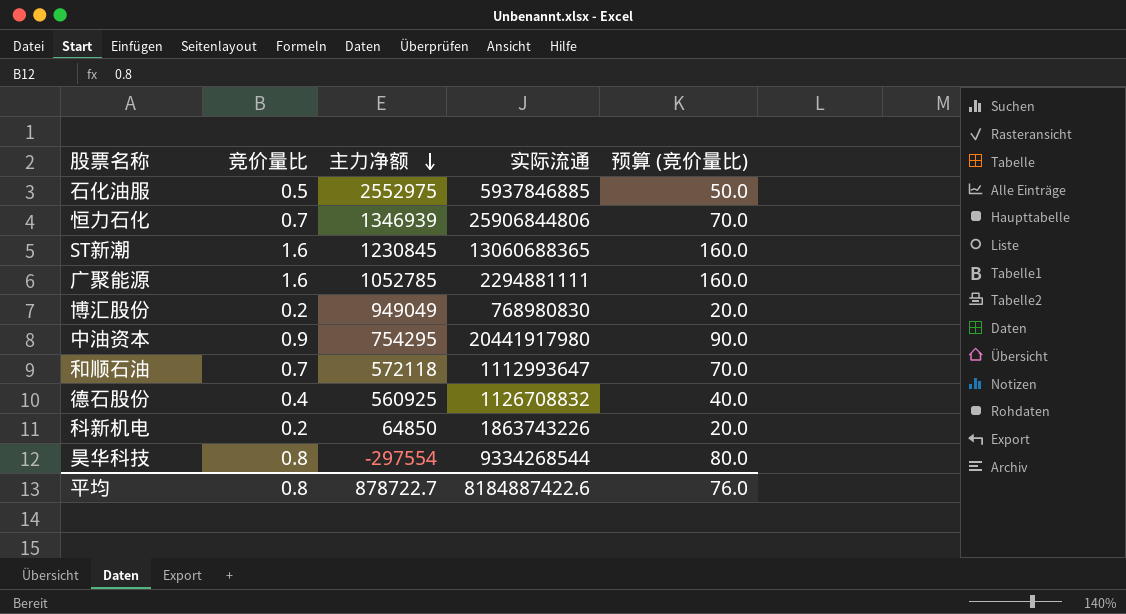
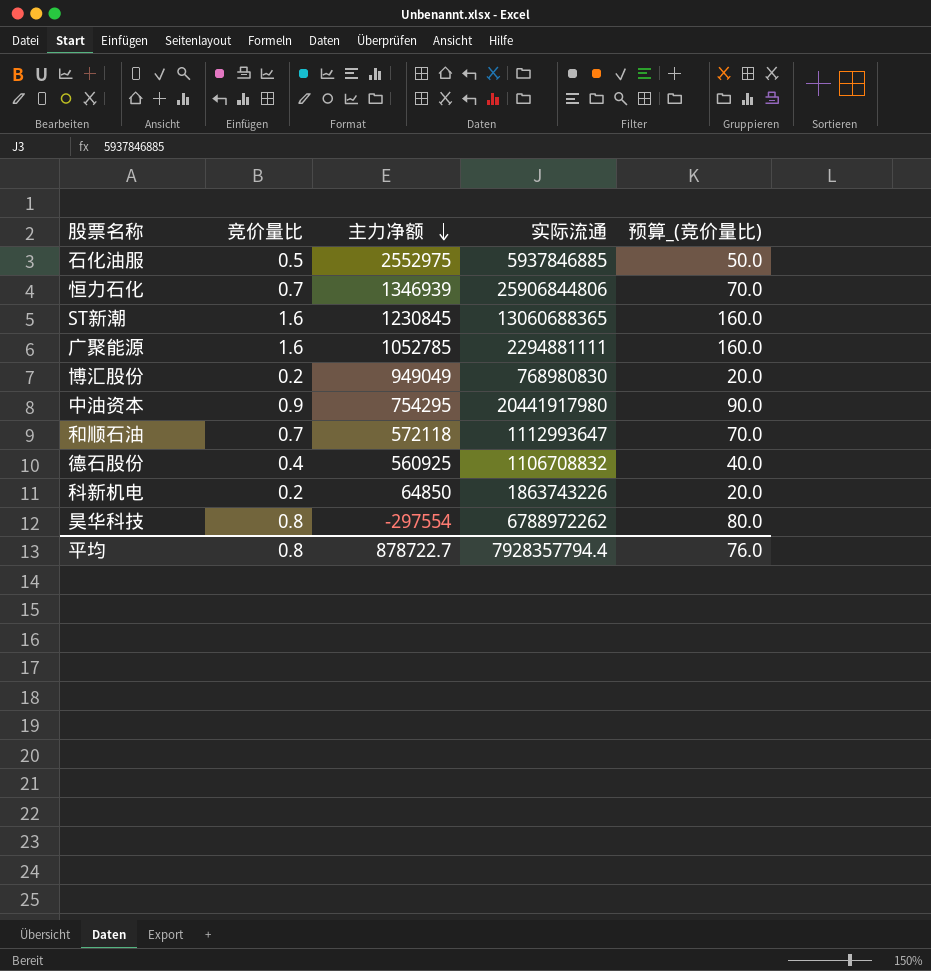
column name: 预算 (竞价量比) -> 预算_(竞价量比)
德石股份 | 实际流通: 1126708832 -> 1106708832
昊华科技 | 实际流通: 9334268544 -> 6788972262
平均 | 实际流通: 8184887422.6 -> 7928357794.4

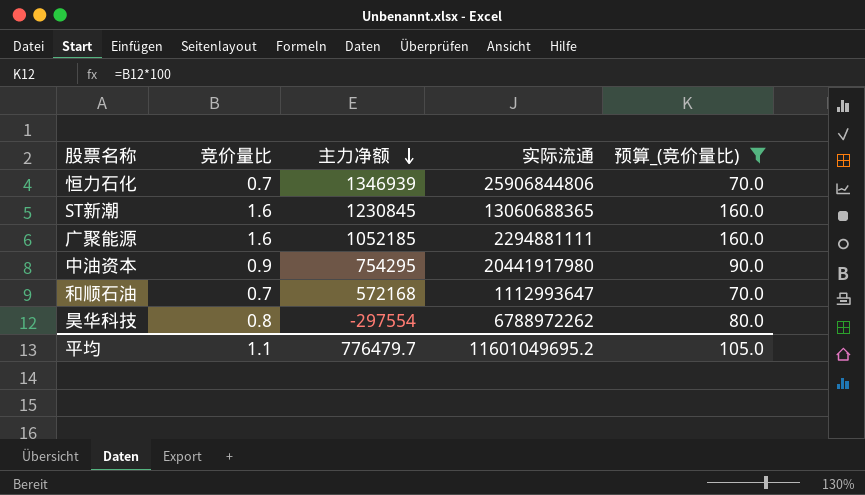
filter: none -> 预算_(竞价量比) >= 70.0
广聚能源 | 主力净额: 1052785 -> 1052185
和顺石油 | 主力净额: 572118 -> 572168
平均 | 竞价量比: 0.8 -> 1.1
平均 | 主力净额: 878722.7 -> 776479.7
平均 | 实际流通: 7928357794.4 -> 11601049695.2
平均 | 预算_(竞价量比): 76.0 -> 105.0

